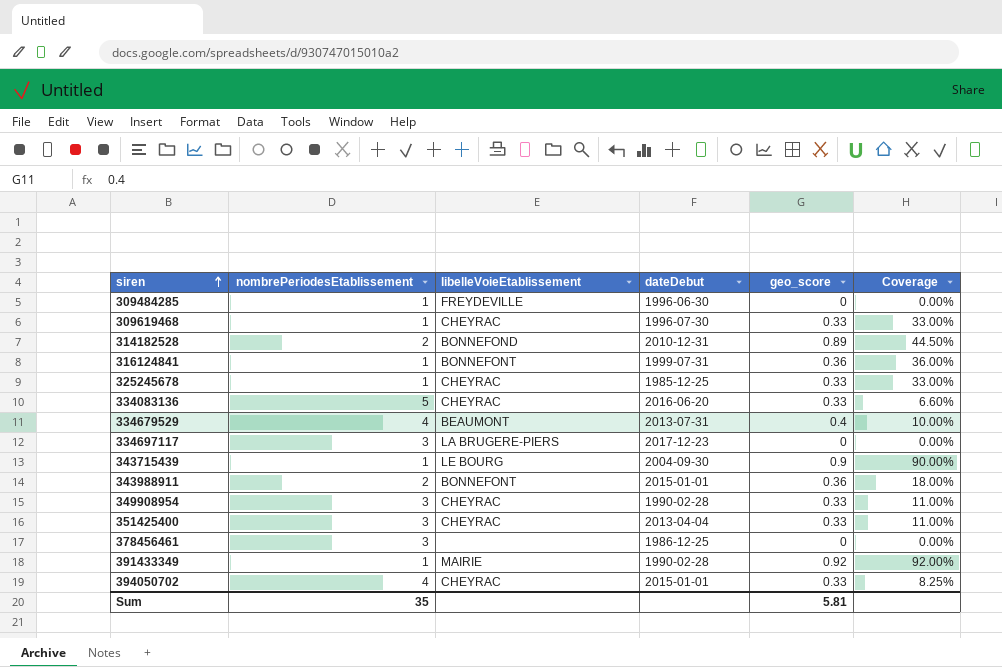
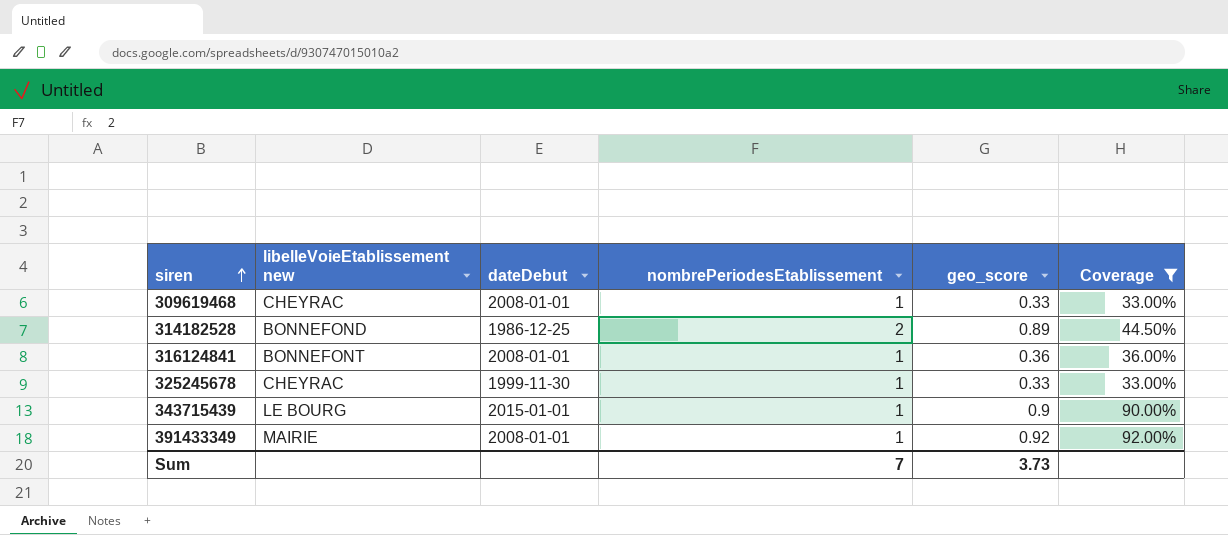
filter: none -> Coverage >= 33.00%
column name: libelleVoieEtablissement -> libelleVoieEtablissement new
column nombrePeriodesEtablissement | position: 2 -> 4
309619468 | dateDebut: 1996-07-30 -> 2008-01-01
314182528 | dateDebut: 2010-12-31 -> 1986-12-25
316124841 | dateDebut: 1999-07-31 -> 2008-01-01
325245678 | dateDebut: 1985-12-25 -> 1999-11-30
343715439 | dateDebut: 2004-09-30 -> 2015-01-01
391433349 | dateDebut: 1990-02-28 -> 2008-01-01
Sum | nombrePeriodesEtablissement: 35 -> 7
Sum | geo_score: 5.81 -> 3.73

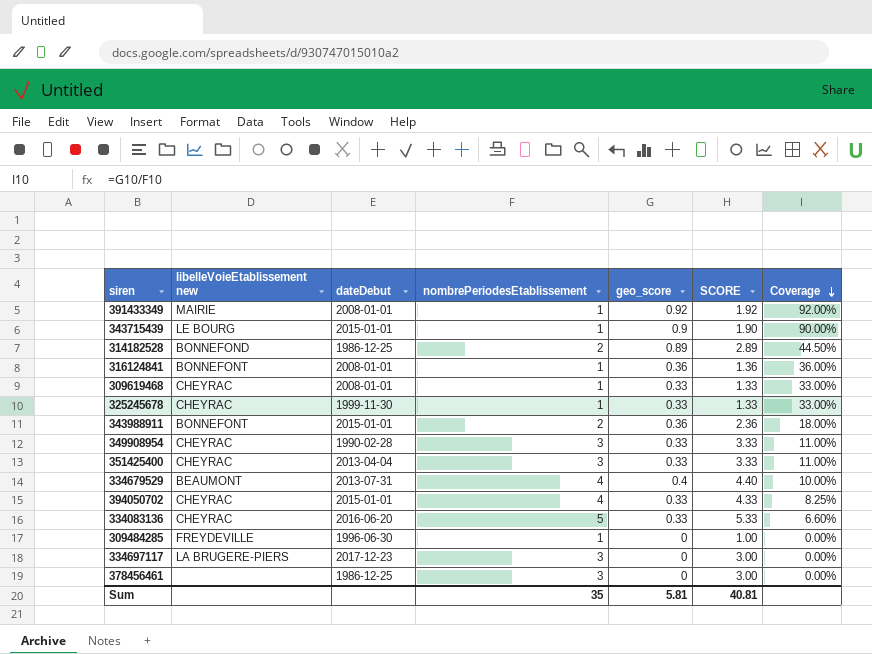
filter: Coverage >= 33.00% -> none
row order: siren ascending -> Coverage descending
column SCORE | formula: none -> [nombrePeriodesEtablissement] + [geo_score]
Sum | nombrePeriodesEtablissement: 7 -> 35
Sum | geo_score: 3.73 -> 5.81

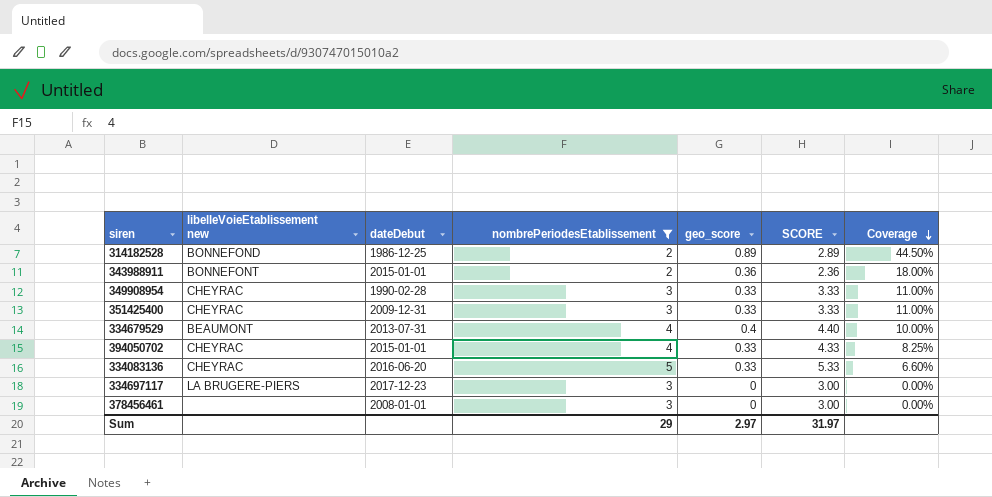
filter: none -> nombrePeriodesEtablissement != 1
351425400 | dateDebut: 2013-04-04 -> 2009-12-31
378456461 | dateDebut: 1986-12-25 -> 2008-01-01
Sum | nombrePeriodesEtablissement: 35 -> 29
Sum | geo_score: 5.81 -> 2.97
Sum | SCORE: 40.81 -> 31.97

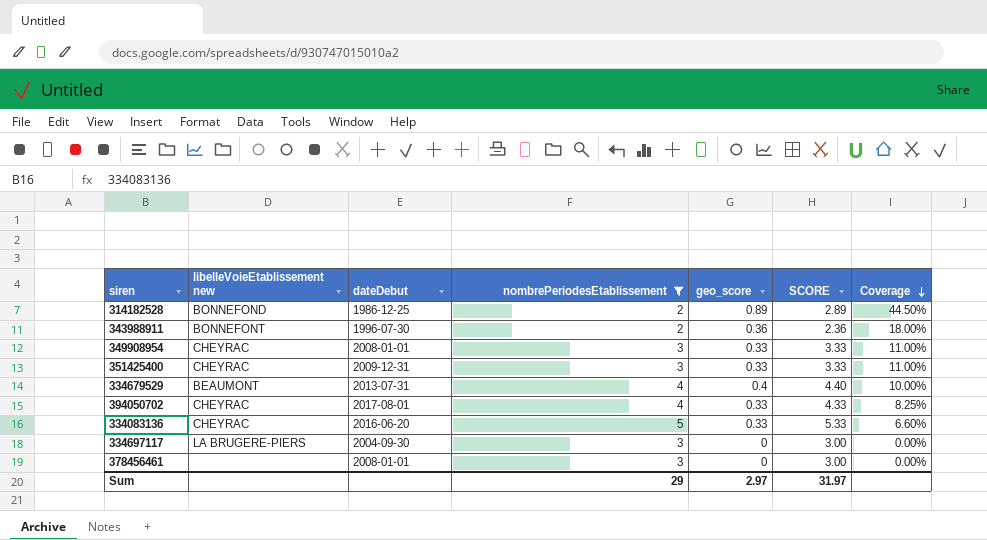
343988911 | dateDebut: 2015-01-01 -> 1996-07-30
349908954 | dateDebut: 1990-02-28 -> 2008-01-01
394050702 | dateDebut: 2015-01-01 -> 2017-08-01
334697117 | dateDebut: 2017-12-23 -> 2004-09-30

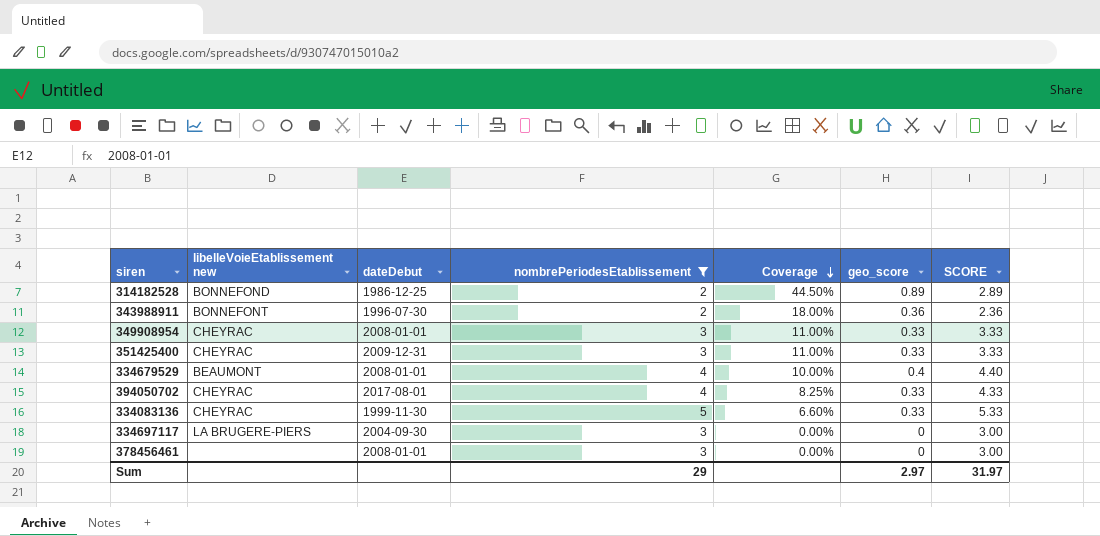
column Coverage | position: 7 -> 5
334679529 | dateDebut: 2013-07-31 -> 2008-01-01
334083136 | dateDebut: 2016-06-20 -> 1999-11-30

